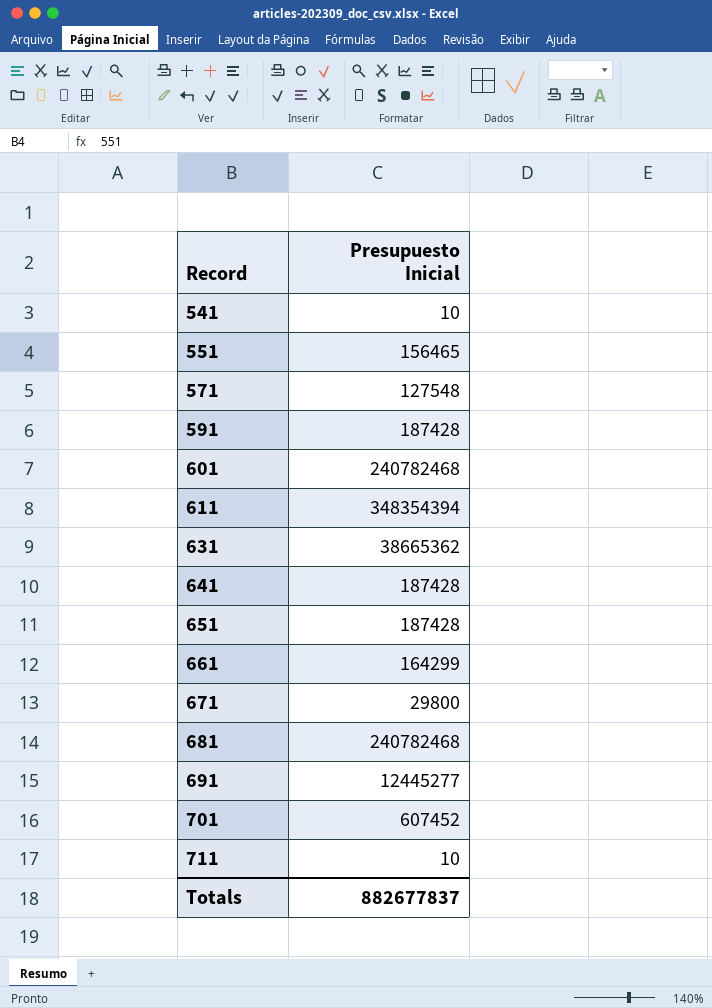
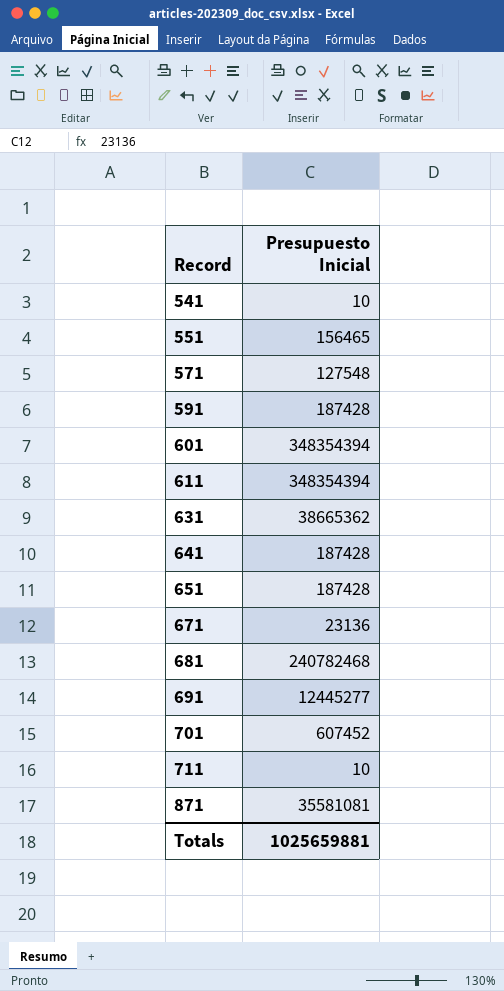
row 661: 164299 -> none
601 | Presupuesto Inicial: 240782468 -> 348354394
671 | Presupuesto Inicial: 29800 -> 23136
row 871: none -> 35581081
Totals | Presupuesto Inicial: 882677837 -> 1025659881

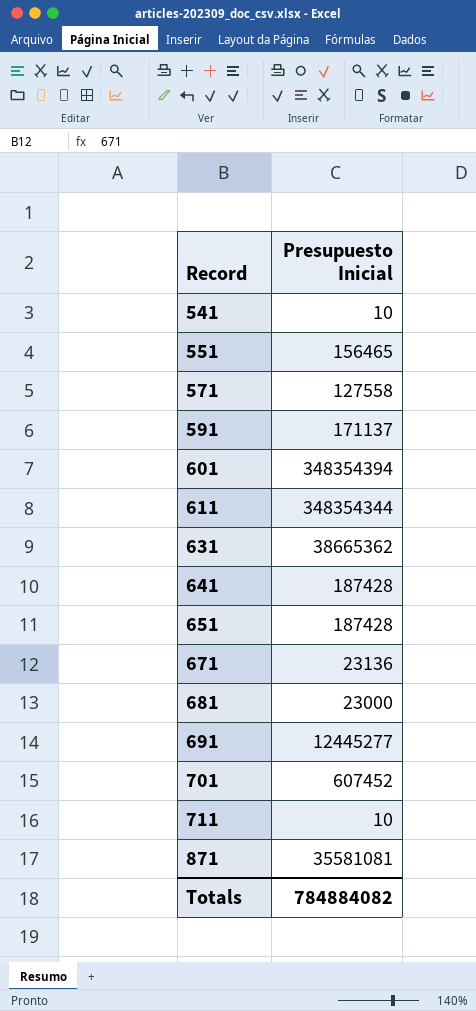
571 | Presupuesto Inicial: 127548 -> 127558
591 | Presupuesto Inicial: 187428 -> 171137
611 | Presupuesto Inicial: 348354394 -> 348354344
681 | Presupuesto Inicial: 240782468 -> 23000
Totals | Presupuesto Inicial: 1025659881 -> 784884082

